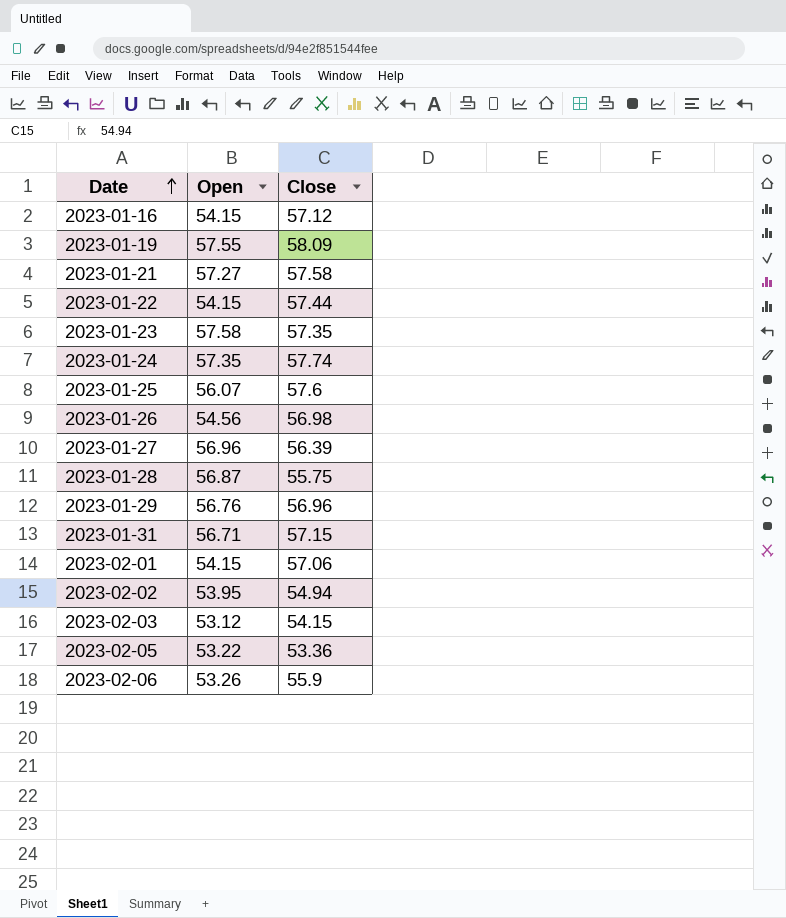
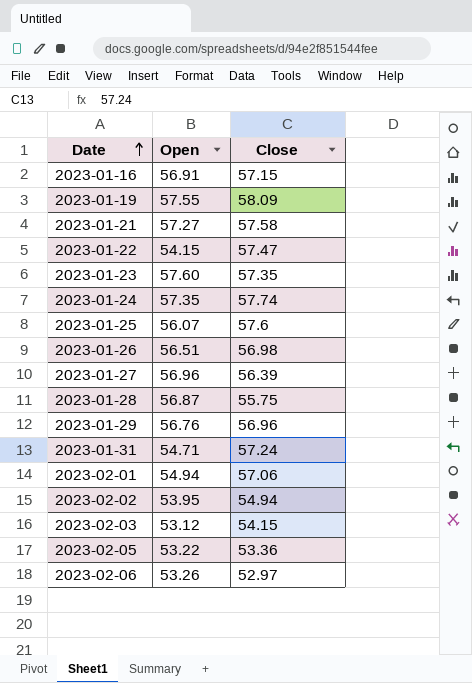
2023-01-16 | Open: 54.15 -> 56.91
2023-01-16 | Close: 57.12 -> 57.15
2023-01-22 | Close: 57.44 -> 57.47
2023-01-23 | Open: 57.58 -> 57.60
2023-01-26 | Open: 54.56 -> 56.51
2023-01-31 | Open: 56.71 -> 54.71
2023-01-31 | Close: 57.15 -> 57.24
2023-02-01 | Open: 54.15 -> 54.94
2023-02-06 | Close: 55.9 -> 52.97

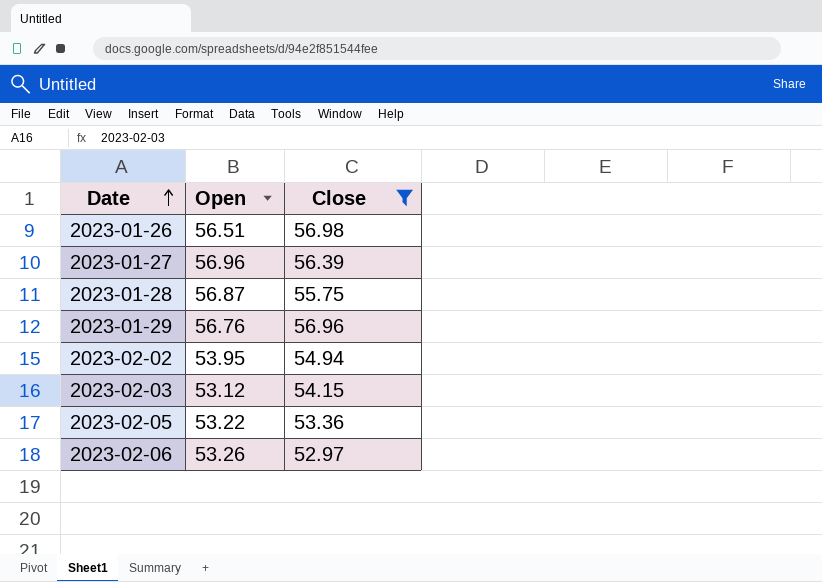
filter: none -> Close <= 56.98

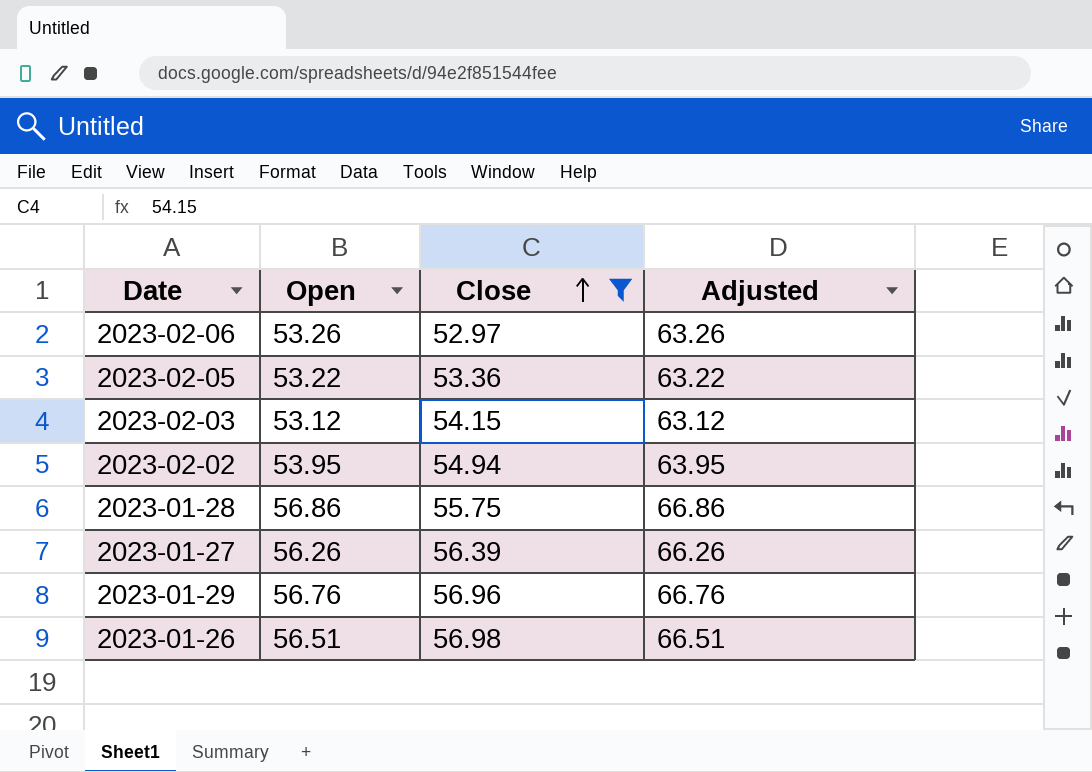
row order: Date ascending -> Close ascending
column Adjusted | formula: none -> [Open] + 10
2023-01-28 | Open: 56.87 -> 56.86
2023-01-27 | Open: 56.96 -> 56.26

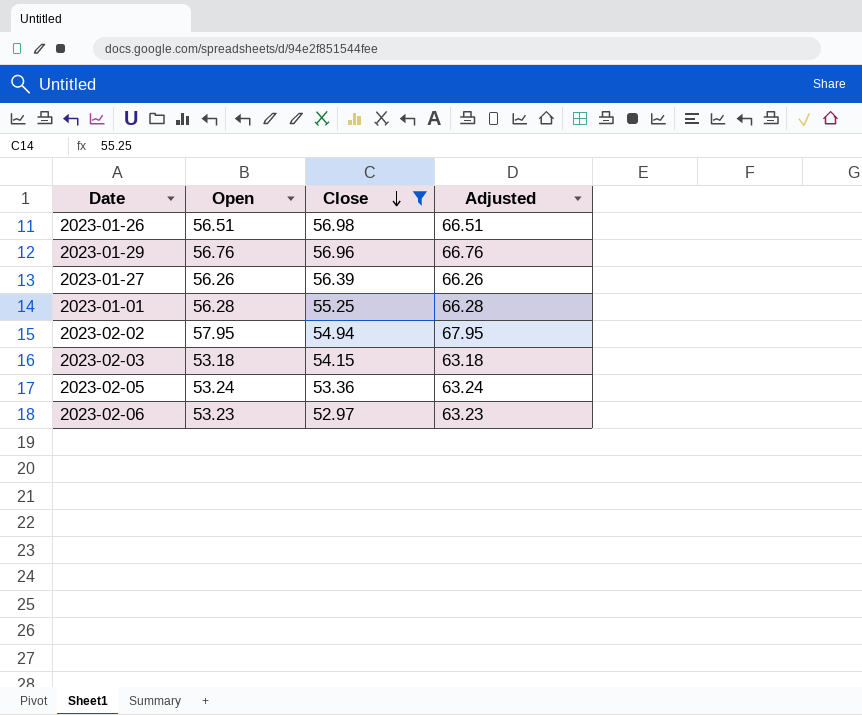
row order: Close ascending -> Close descending
row 2023-01-28: 56.86 | 55.75 | 66.86 -> none
row 2023-01-01: none -> 56.28 | 55.25 | 66.28
2023-02-02 | Open: 53.95 -> 57.95
2023-02-02 | Adjusted: 63.95 -> 67.95
2023-02-03 | Open: 53.12 -> 53.18
2023-02-03 | Adjusted: 63.12 -> 63.18
2023-02-05 | Open: 53.22 -> 53.24
2023-02-05 | Adjusted: 63.22 -> 63.24
2023-02-06 | Open: 53.26 -> 53.23
2023-02-06 | Adjusted: 63.26 -> 63.23

